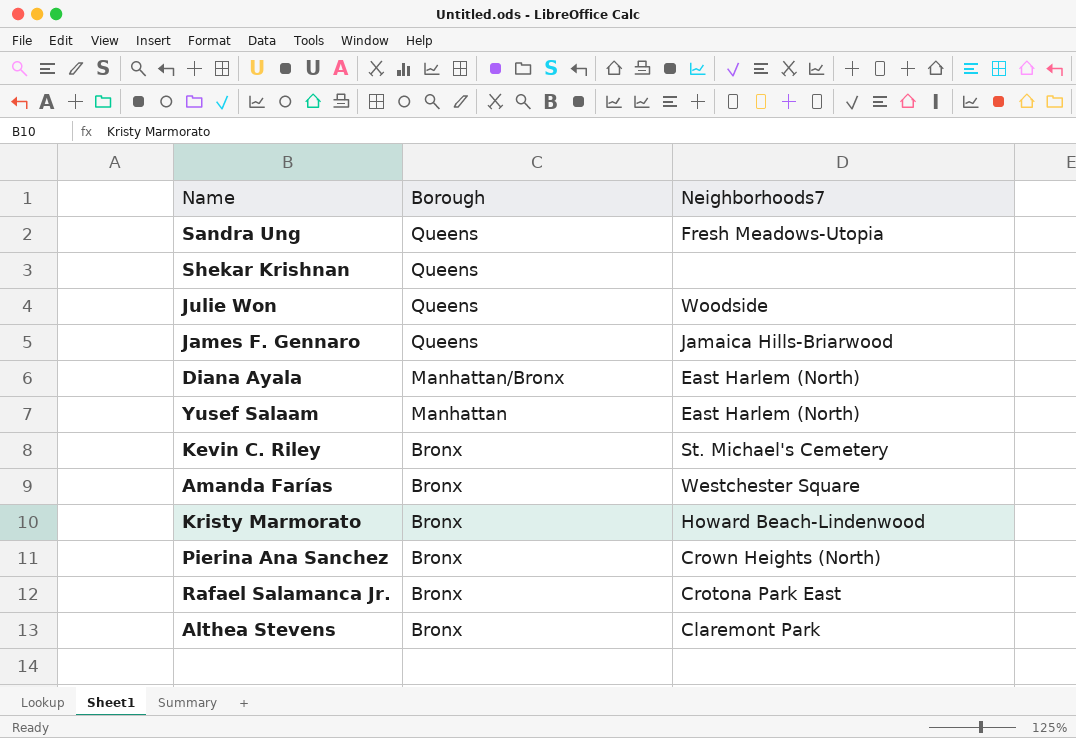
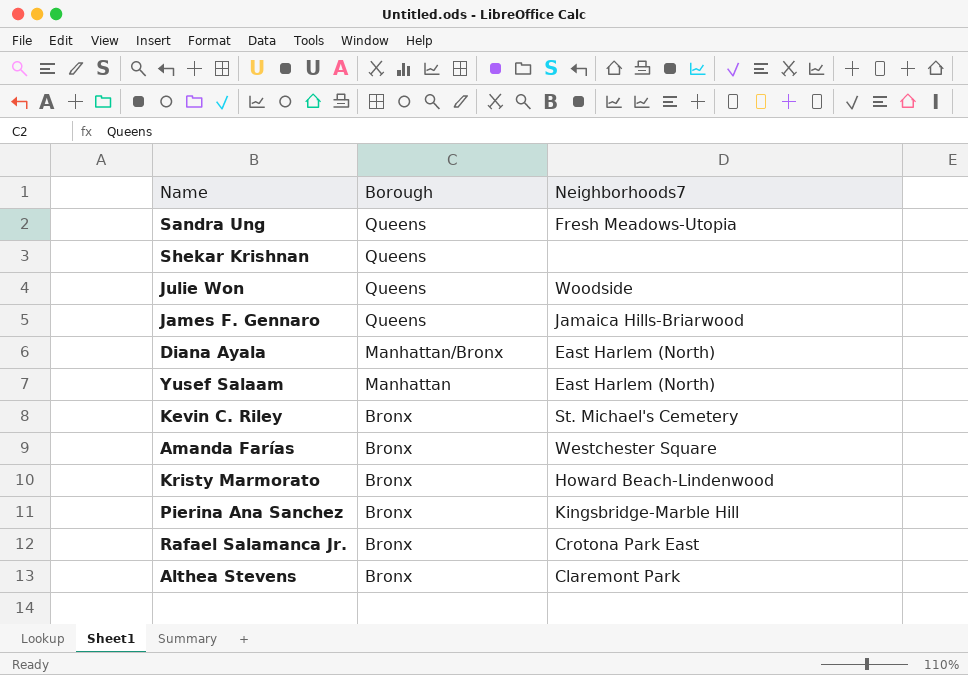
Pierina Ana Sanchez | Neighborhoods7: Crown Heights (North) -> Kingsbridge-Marble Hill

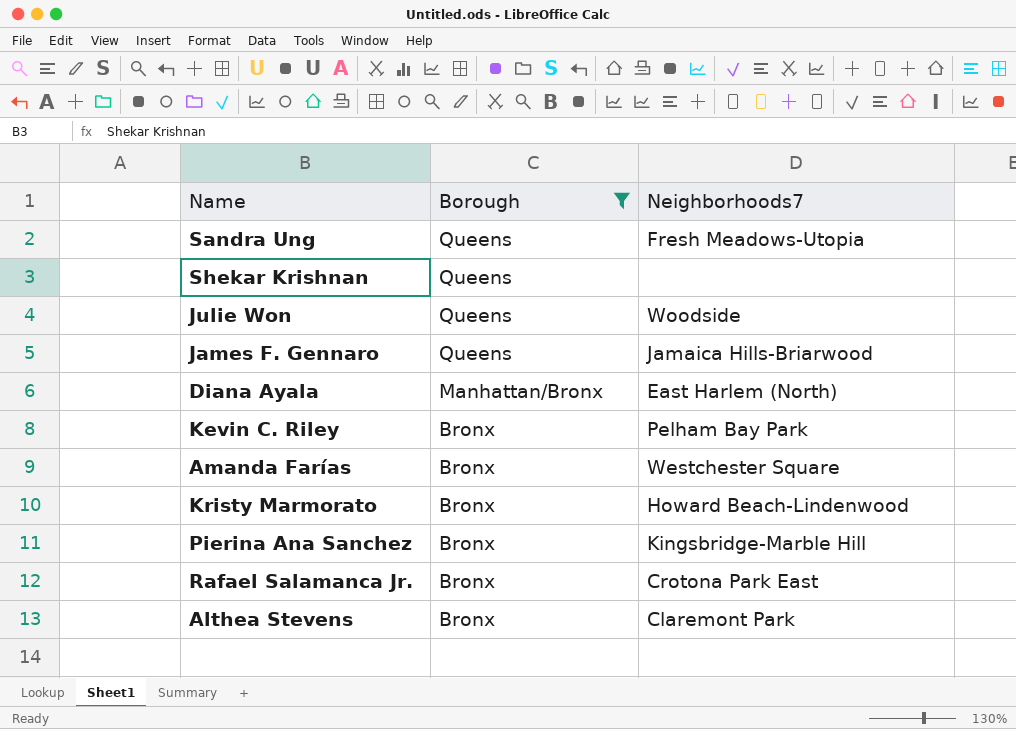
filter: none -> Borough != Manhattan
Kevin C. Riley | Neighborhoods7: St. Michael's Cemetery -> Pelham Bay Park

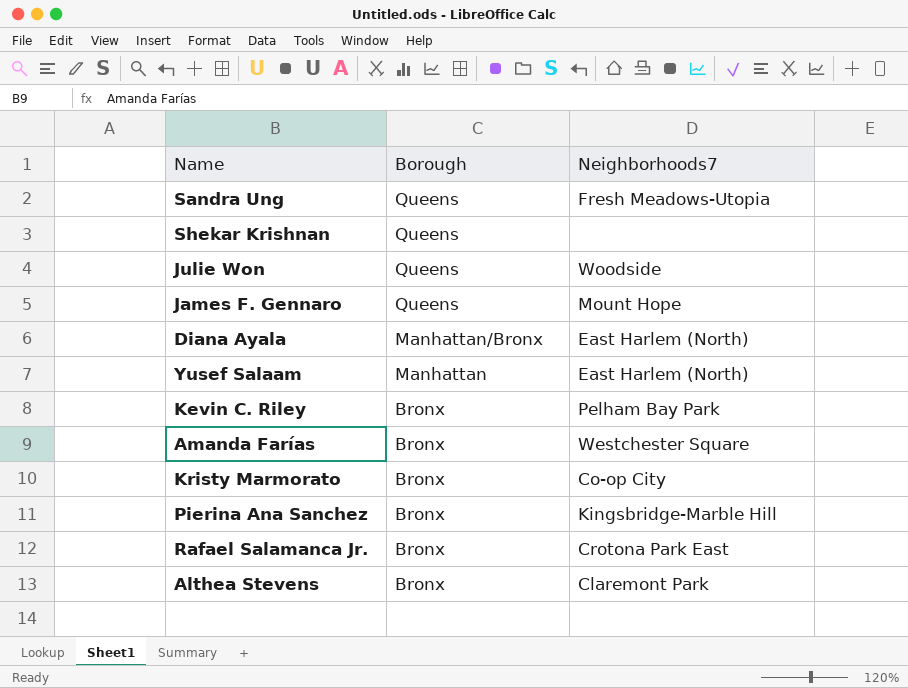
filter: Borough != Manhattan -> none
James F. Gennaro | Neighborhoods7: Jamaica Hills-Briarwood -> Mount Hope
Kristy Marmorato | Neighborhoods7: Howard Beach-Lindenwood -> Co-op City

